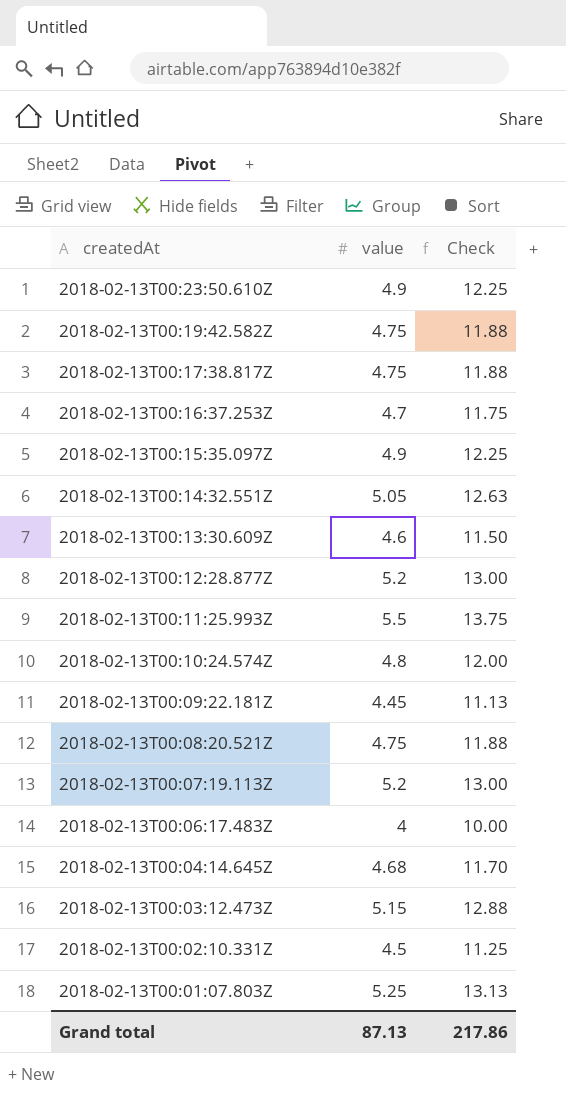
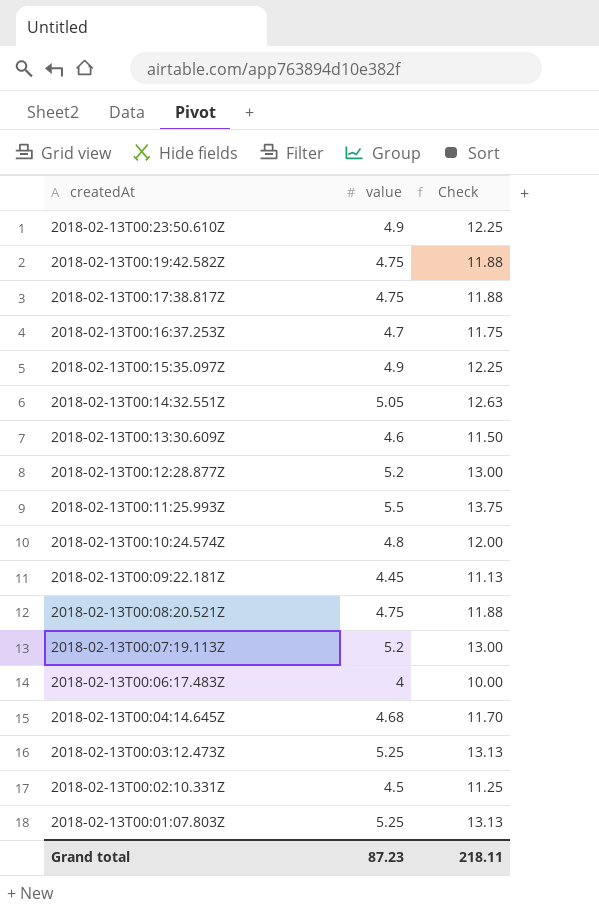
2018-02-13T00:03:12.473Z | value: 5.15 -> 5.25
2018-02-13T00:03:12.473Z | Check: 12.88 -> 13.13
Grand total | value: 87.13 -> 87.23
Grand total | Check: 217.86 -> 218.11

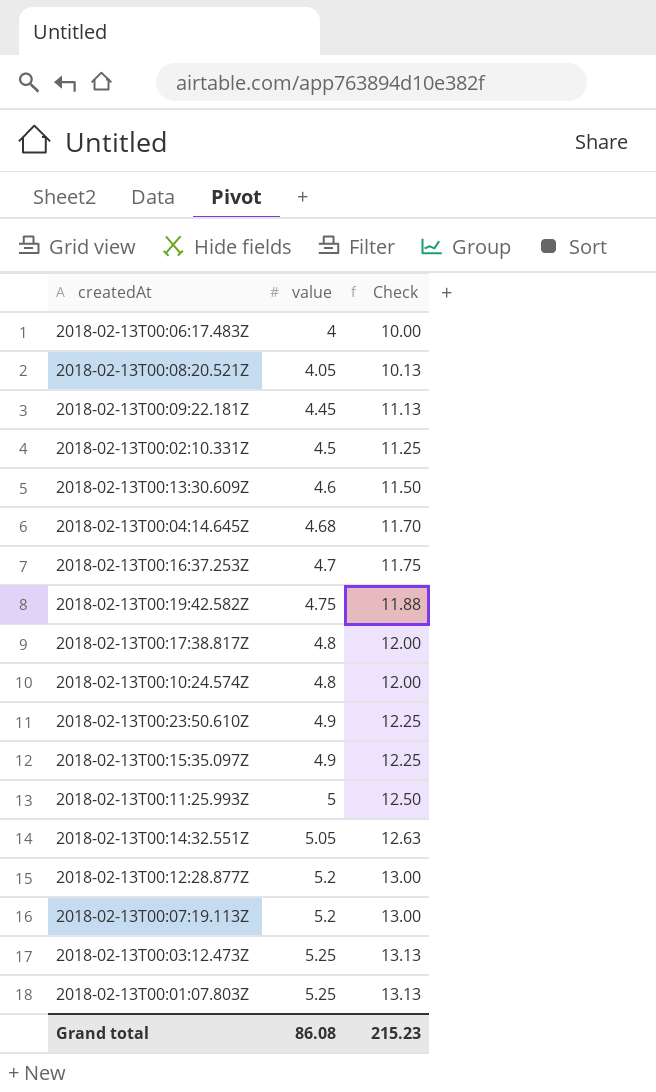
row order: createdAt descending -> value ascending
2018-02-13T00:08:20.521Z | value: 4.75 -> 4.05
2018-02-13T00:08:20.521Z | Check: 11.88 -> 10.13
2018-02-13T00:17:38.817Z | value: 4.75 -> 4.8
2018-02-13T00:17:38.817Z | Check: 11.88 -> 12.00
2018-02-13T00:11:25.993Z | value: 5.5 -> 5
2018-02-13T00:11:25.993Z | Check: 13.75 -> 12.50
Grand total | value: 87.23 -> 86.08
Grand total | Check: 218.11 -> 215.23

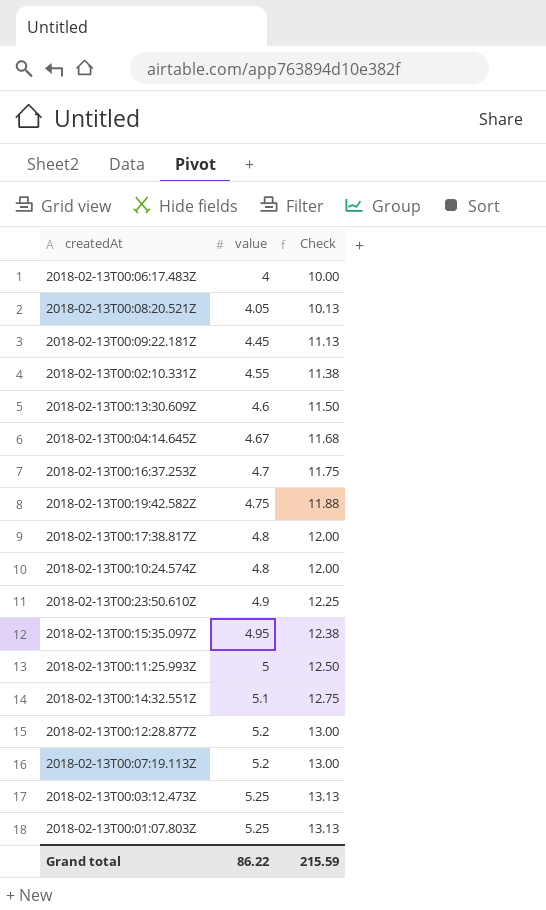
2018-02-13T00:02:10.331Z | value: 4.5 -> 4.55
2018-02-13T00:02:10.331Z | Check: 11.25 -> 11.38
2018-02-13T00:04:14.645Z | value: 4.68 -> 4.67
2018-02-13T00:04:14.645Z | Check: 11.70 -> 11.68
2018-02-13T00:15:35.097Z | value: 4.9 -> 4.95
2018-02-13T00:15:35.097Z | Check: 12.25 -> 12.38
2018-02-13T00:14:32.551Z | value: 5.05 -> 5.1
2018-02-13T00:14:32.551Z | Check: 12.63 -> 12.75
Grand total | value: 86.08 -> 86.22
Grand total | Check: 215.23 -> 215.59

